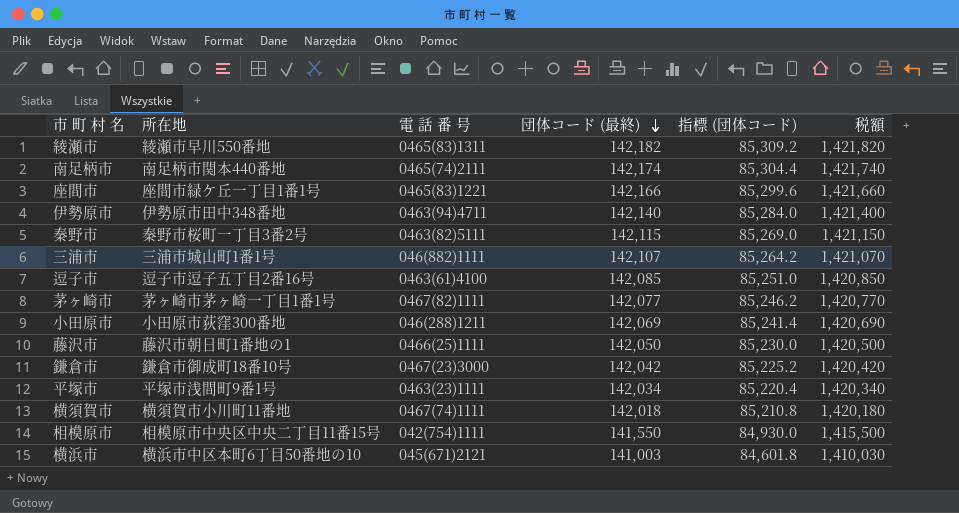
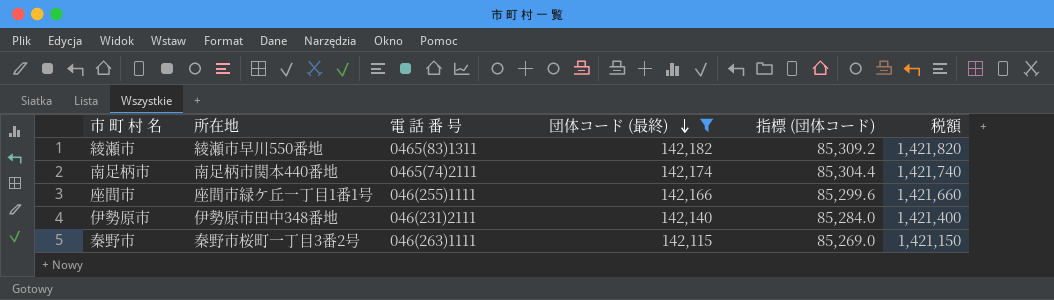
filter: none -> 団体コード (最終) >= 142,115
座間市 | 電 話 番 号: 0465(83)1221 -> 046(255)1111
伊勢原市 | 電 話 番 号: 0463(94)4711 -> 046(231)2111
秦野市 | 電 話 番 号: 0463(82)5111 -> 046(263)1111

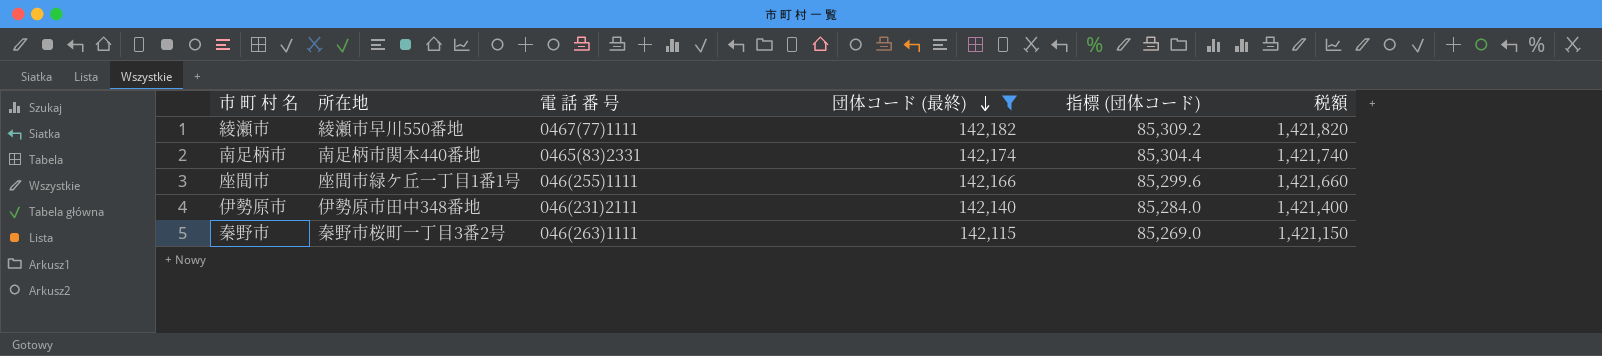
綾瀬市 | 電 話 番 号: 0465(83)1311 -> 0467(77)1111
南足柄市 | 電 話 番 号: 0465(74)2111 -> 0465(83)2331

